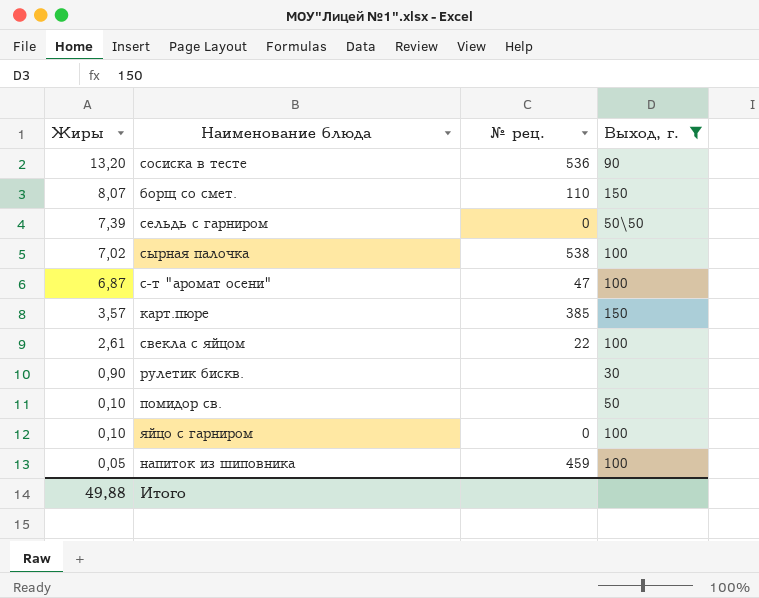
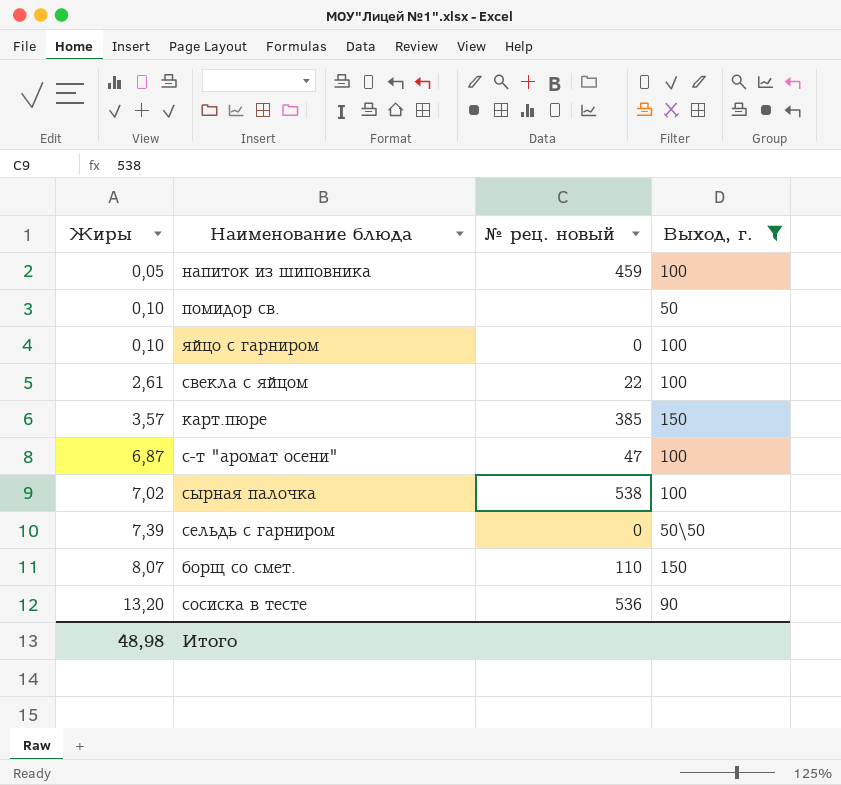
row order: Жиры descending -> Жиры ascending
column name: № рец. -> № рец. новый
row рулетик бискв.: 0,90 | none | 30 -> none
Итого | Жиры: 49,88 -> 48,98

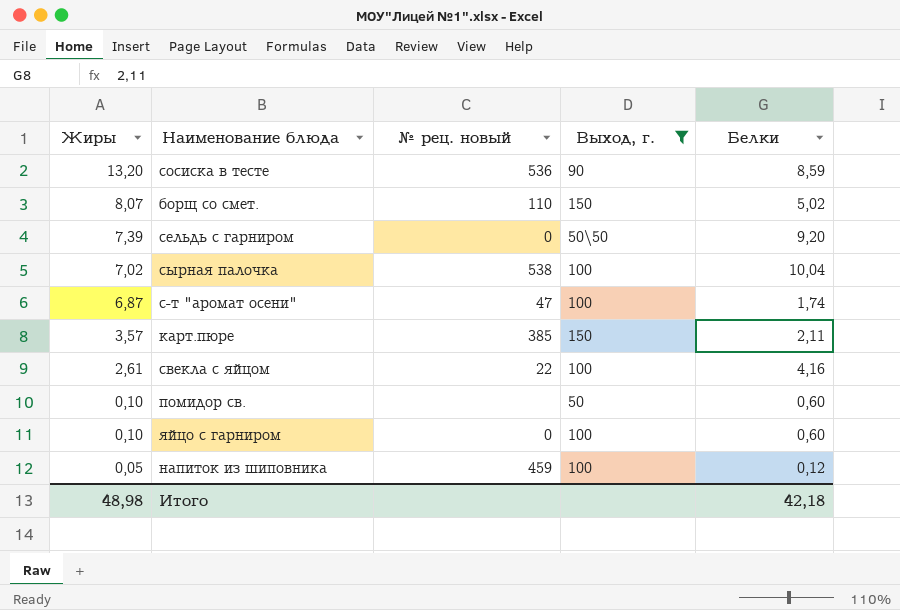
row order: Жиры ascending -> Жиры descending
column Белки | position: none -> 5

